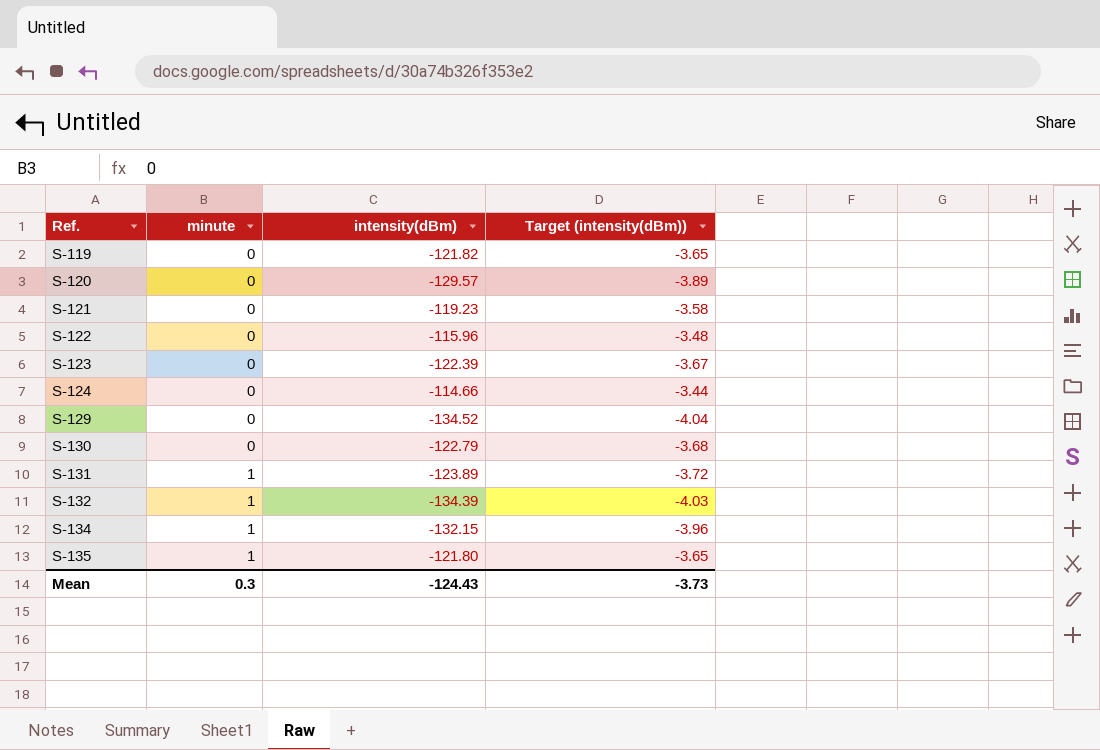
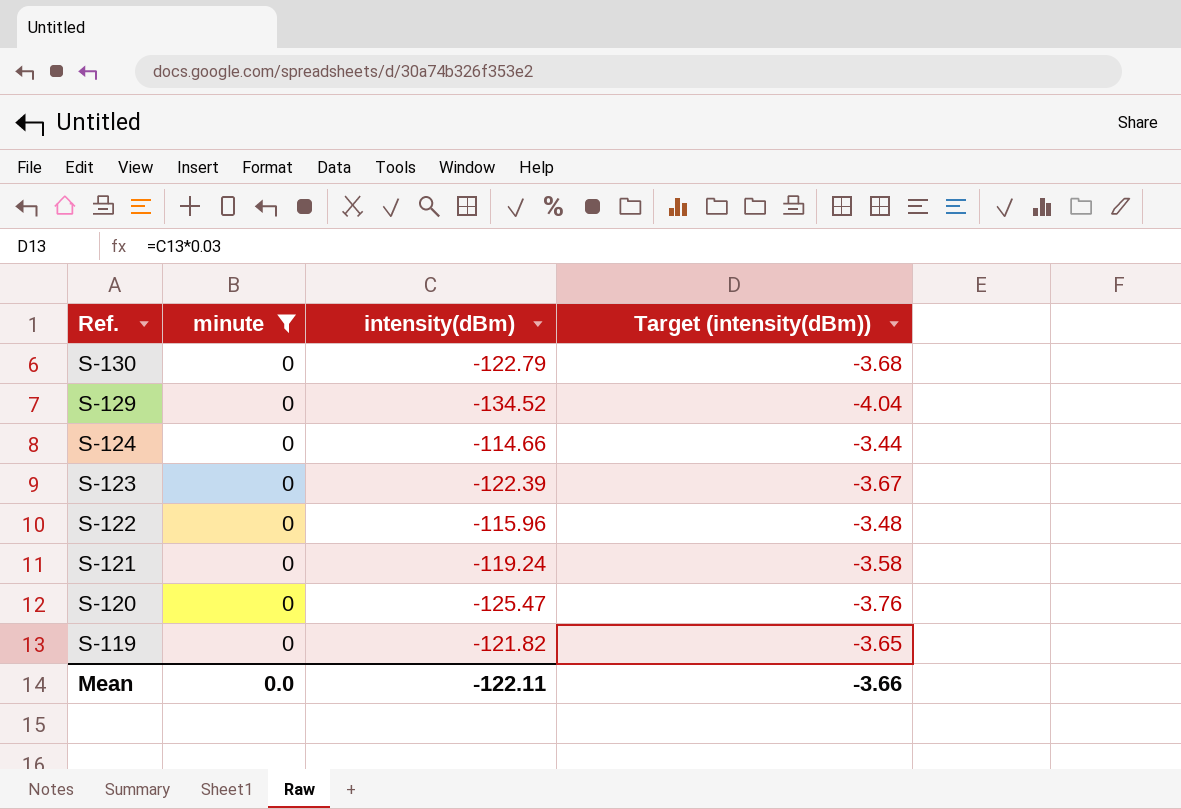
filter: none -> minute = 0
row order: Ref. ascending -> Ref. descending
S-121 | intensity(dBm): -119.23 -> -119.24
S-120 | intensity(dBm): -129.57 -> -125.47
S-120 | Target (intensity(dBm)): -3.89 -> -3.76
Mean | minute: 0.3 -> 0.0
Mean | intensity(dBm): -124.43 -> -122.11
Mean | Target (intensity(dBm)): -3.73 -> -3.66

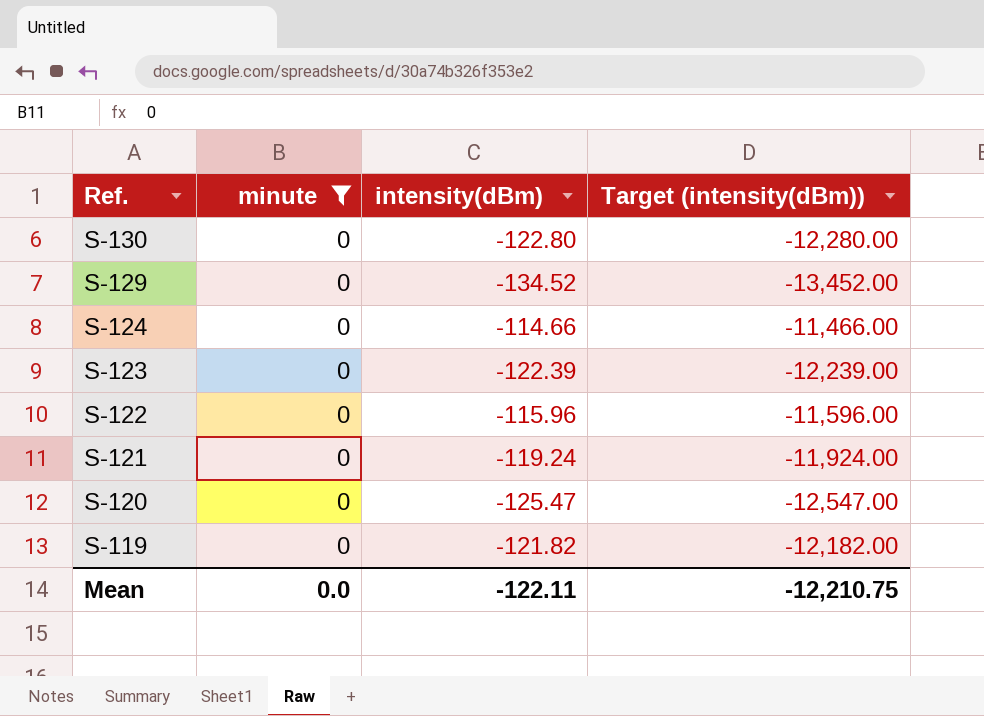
column Target (intensity(dBm)) | formula: [intensity(dBm)] * 0.03 -> [intensity(dBm)] * 100
S-130 | intensity(dBm): -122.79 -> -122.80
Mean | Target (intensity(dBm)): -3.66 -> -12,210.75

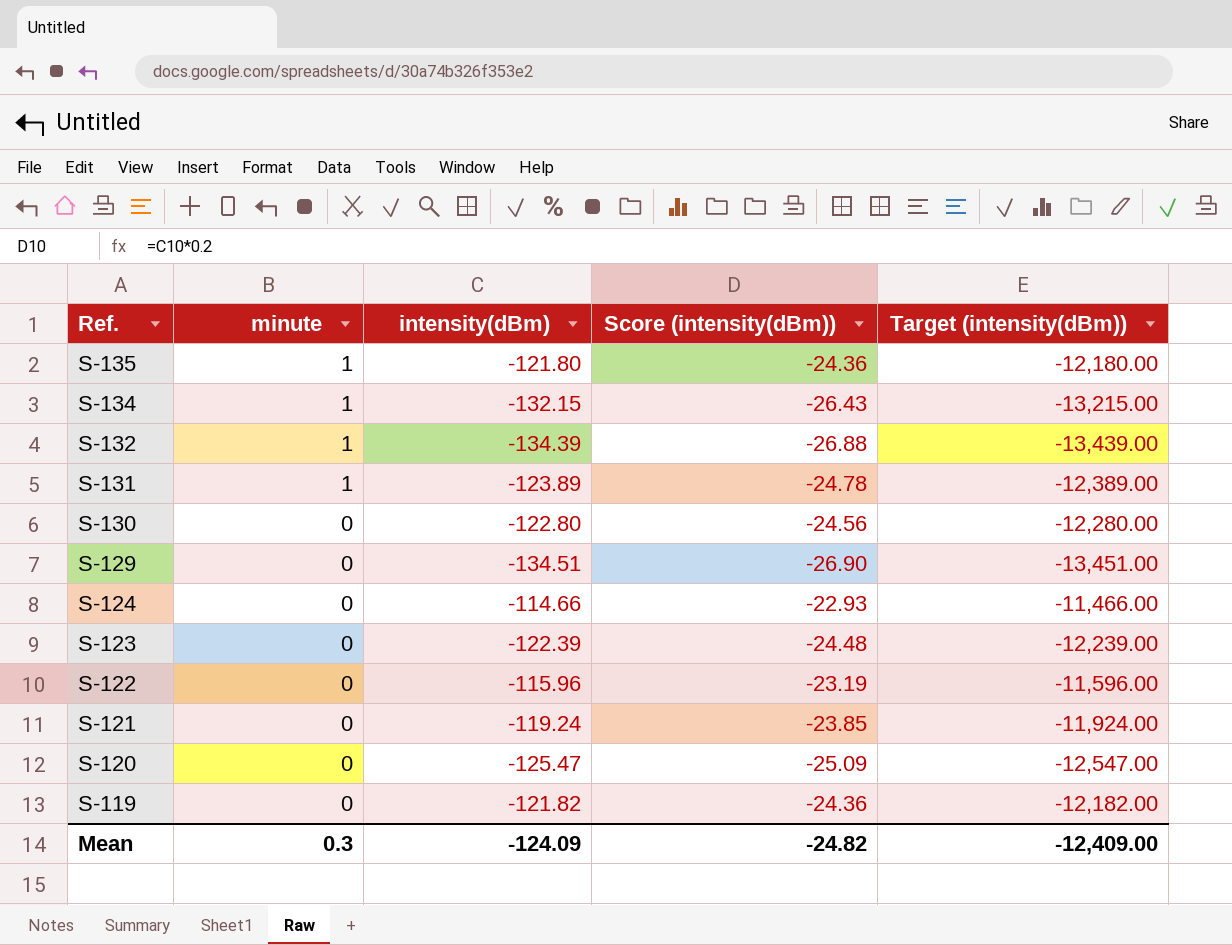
filter: minute = 0 -> none
column Score (intensity(dBm)) | formula: none -> [intensity(dBm)] * 0.2
S-129 | intensity(dBm): -134.52 -> -134.51
S-129 | Target (intensity(dBm)): -13,452.00 -> -13,451.00
Mean | minute: 0.0 -> 0.3
Mean | intensity(dBm): -122.11 -> -124.09
Mean | Target (intensity(dBm)): -12,210.75 -> -12,409.00

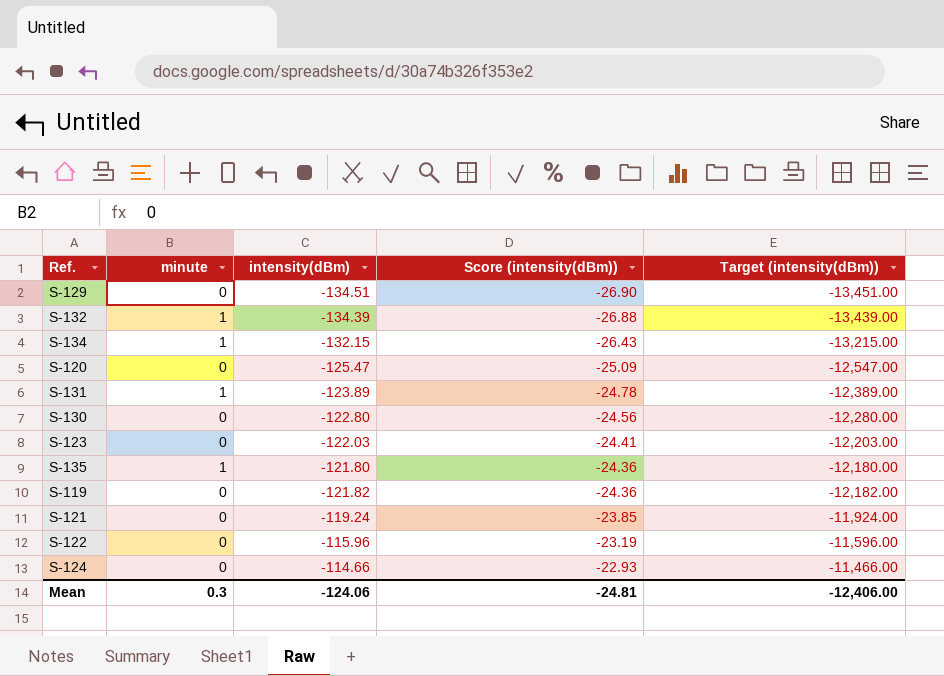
row order: Ref. descending -> Score (intensity(dBm)) ascending
S-123 | intensity(dBm): -122.39 -> -122.03
S-123 | Score (intensity(dBm)): -24.48 -> -24.41
S-123 | Target (intensity(dBm)): -12,239.00 -> -12,203.00
Mean | intensity(dBm): -124.09 -> -124.06
Mean | Score (intensity(dBm)): -24.82 -> -24.81
Mean | Target (intensity(dBm)): -12,409.00 -> -12,406.00

